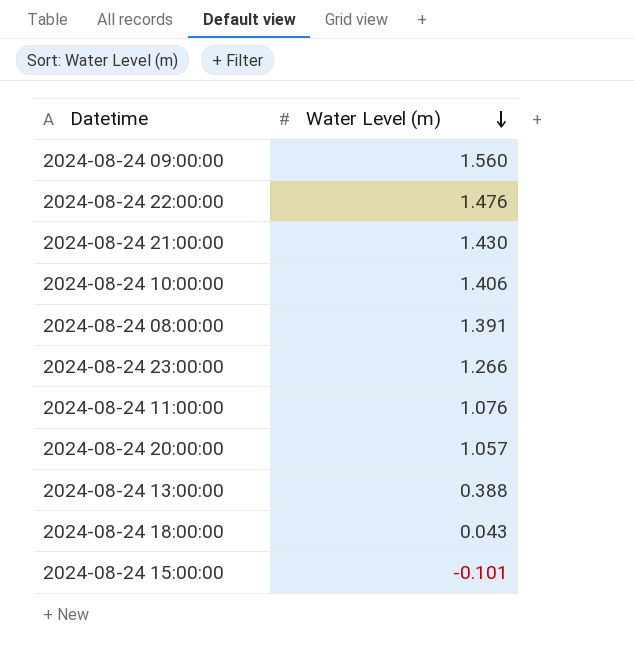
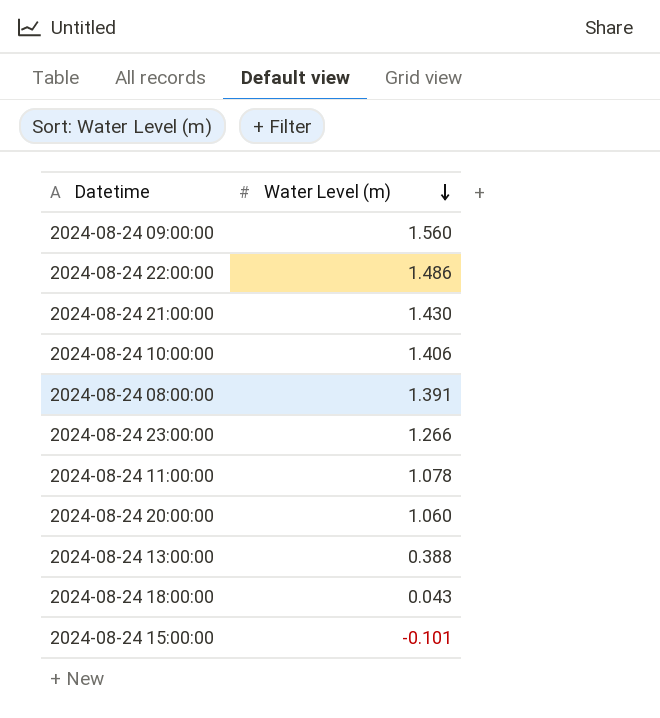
2024-08-24 22:00:00 | Water Level (m): 1.476 -> 1.486
2024-08-24 11:00:00 | Water Level (m): 1.076 -> 1.078
2024-08-24 20:00:00 | Water Level (m): 1.057 -> 1.060

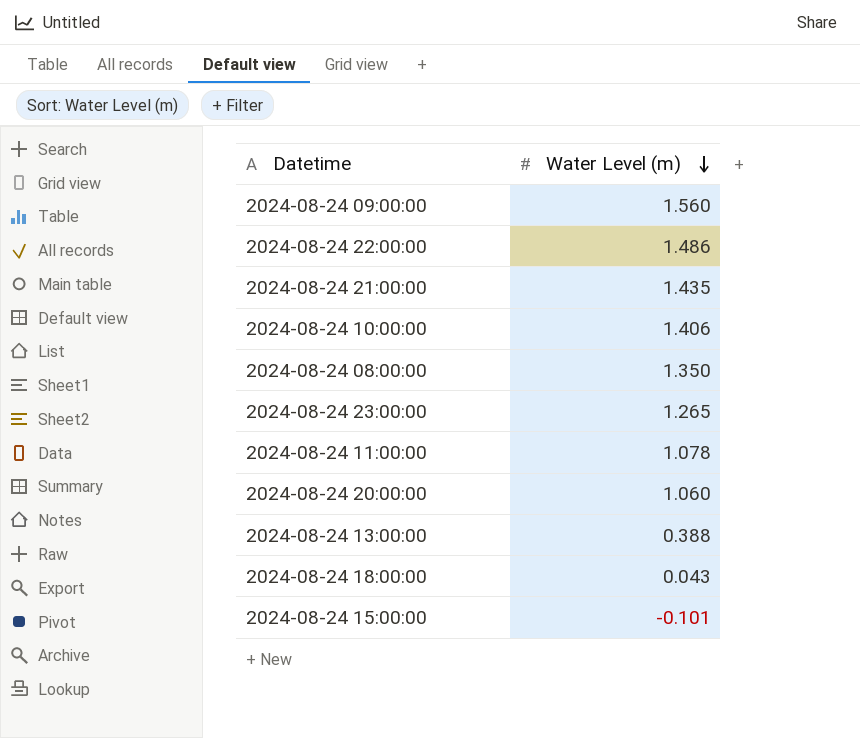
2024-08-24 21:00:00 | Water Level (m): 1.430 -> 1.435
2024-08-24 08:00:00 | Water Level (m): 1.391 -> 1.350
2024-08-24 23:00:00 | Water Level (m): 1.266 -> 1.265

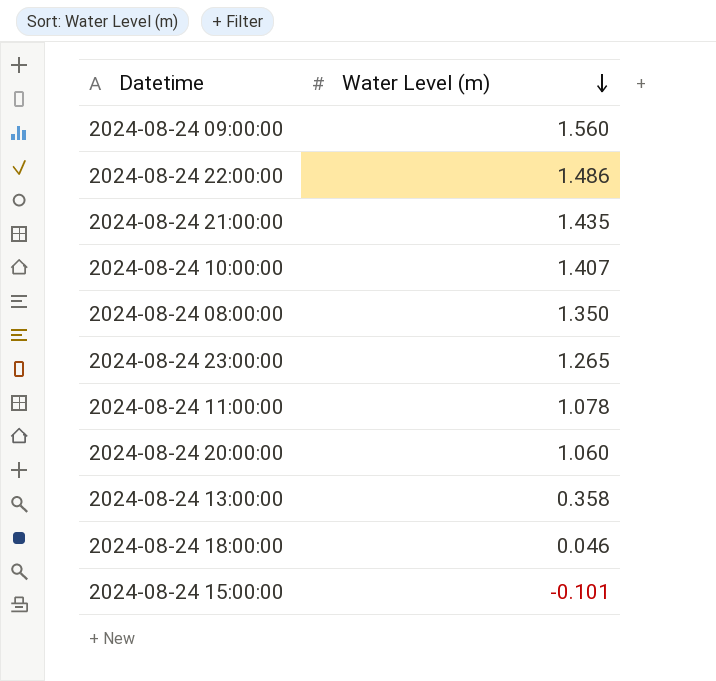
2024-08-24 10:00:00 | Water Level (m): 1.406 -> 1.407
2024-08-24 13:00:00 | Water Level (m): 0.388 -> 0.358
2024-08-24 18:00:00 | Water Level (m): 0.043 -> 0.046

